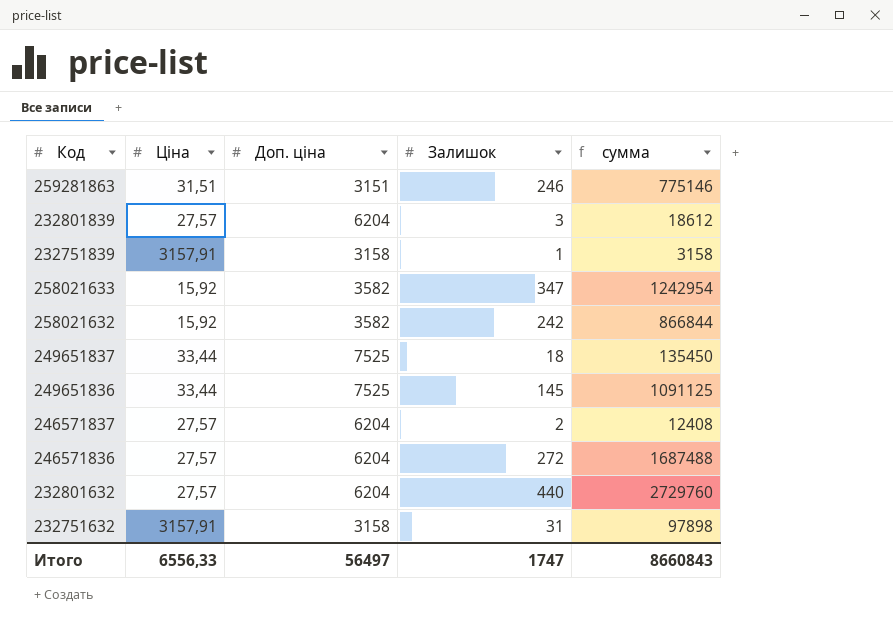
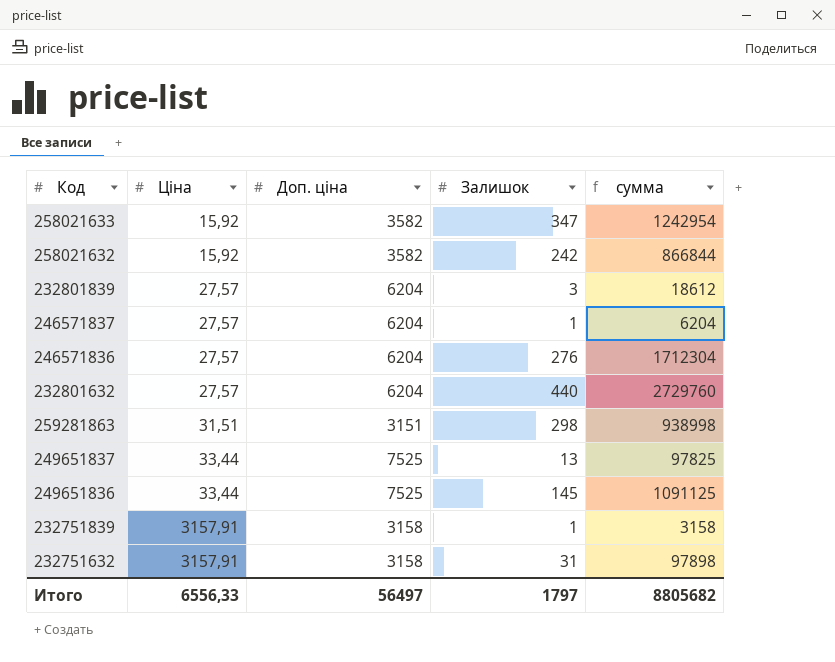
row order: none -> Ціна ascending
246571837 | Залишок: 2 -> 1
246571837 | сумма: 12408 -> 6204
246571836 | Залишок: 272 -> 276
246571836 | сумма: 1687488 -> 1712304
259281863 | Залишок: 246 -> 298
259281863 | сумма: 775146 -> 938998
249651837 | Залишок: 18 -> 13
249651837 | сумма: 135450 -> 97825
Итого | Залишок: 1747 -> 1797
Итого | сумма: 8660843 -> 8805682

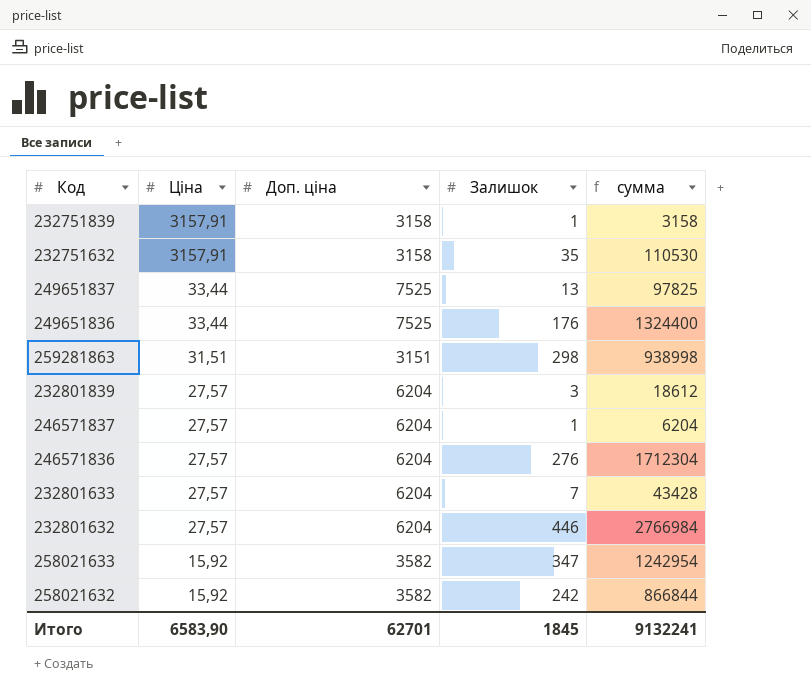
row order: Ціна ascending -> Ціна descending
232751632 | Залишок: 31 -> 35
232751632 | сумма: 97898 -> 110530
249651836 | Залишок: 145 -> 176
249651836 | сумма: 1091125 -> 1324400
row 232801633: none -> 27,57 | 6204 | 7 | 43428
232801632 | Залишок: 440 -> 446
232801632 | сумма: 2729760 -> 2766984
Итого | Ціна: 6556,33 -> 6583,90
Итого | Доп. ціна: 56497 -> 62701
Итого | Залишок: 1797 -> 1845
Итого | сумма: 8805682 -> 9132241

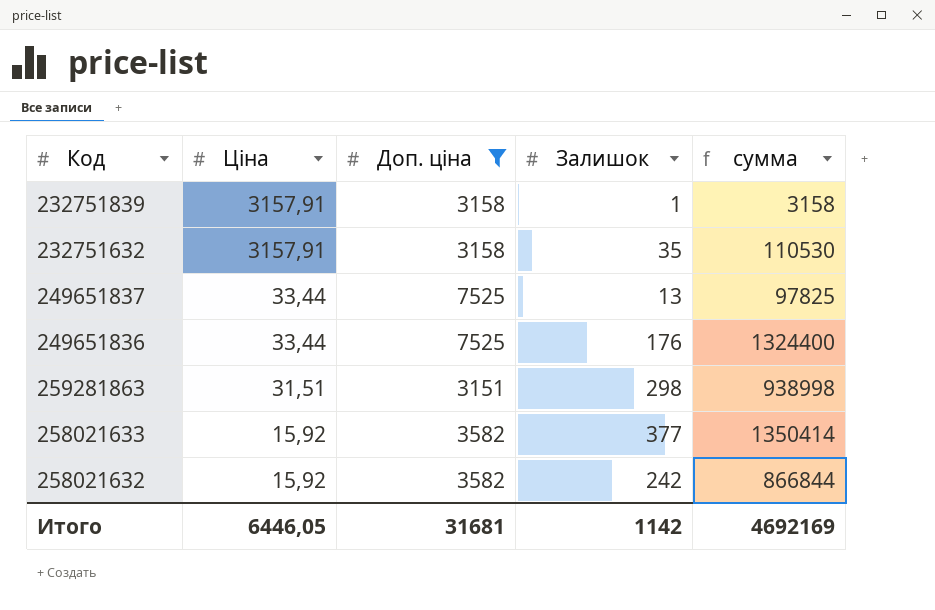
filter: none -> Доп. ціна != 6204
258021633 | Залишок: 347 -> 377
258021633 | сумма: 1242954 -> 1350414
Итого | Ціна: 6583,90 -> 6446,05
Итого | Доп. ціна: 62701 -> 31681
Итого | Залишок: 1845 -> 1142
Итого | сумма: 9132241 -> 4692169

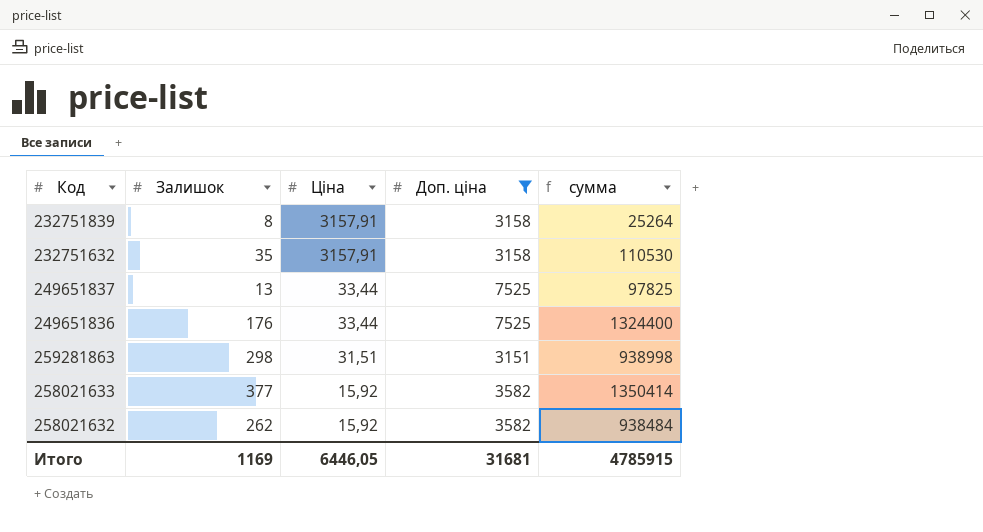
column Залишок | position: 4 -> 2
232751839 | Залишок: 1 -> 8
232751839 | сумма: 3158 -> 25264
258021632 | Залишок: 242 -> 262
258021632 | сумма: 866844 -> 938484
Итого | Залишок: 1142 -> 1169
Итого | сумма: 4692169 -> 4785915

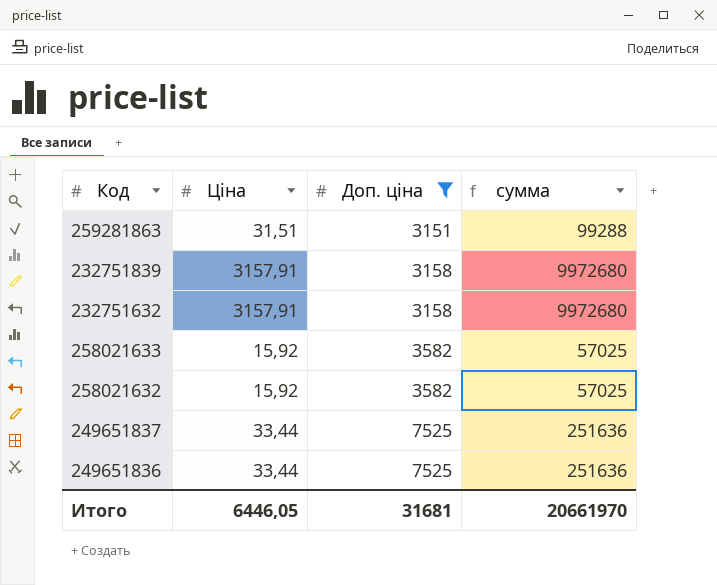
row order: Ціна descending -> Доп. ціна ascending
column Залишок | position: 2 -> none
column сумма | formula: [Залишок] * [Доп. ціна] -> [Ціна] * [Доп. ціна]
Итого | сумма: 4785915 -> 20661970

